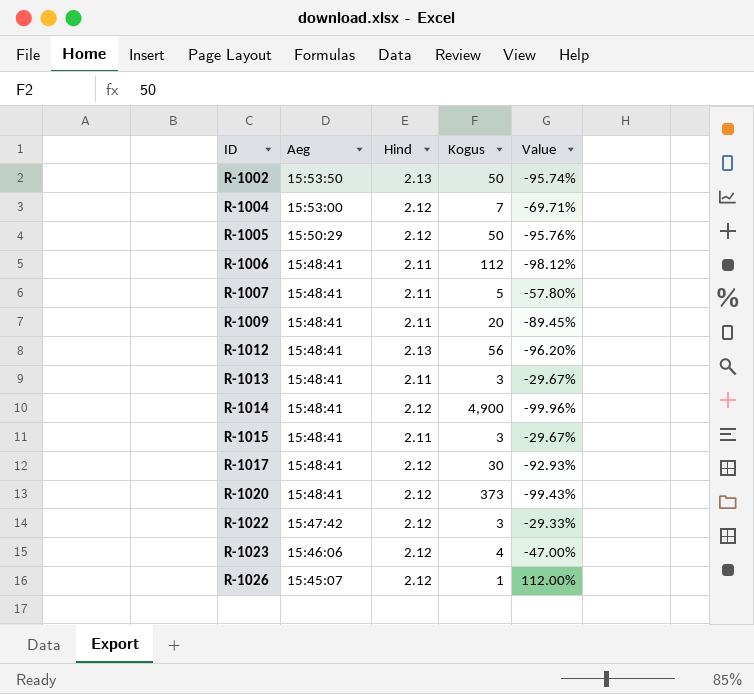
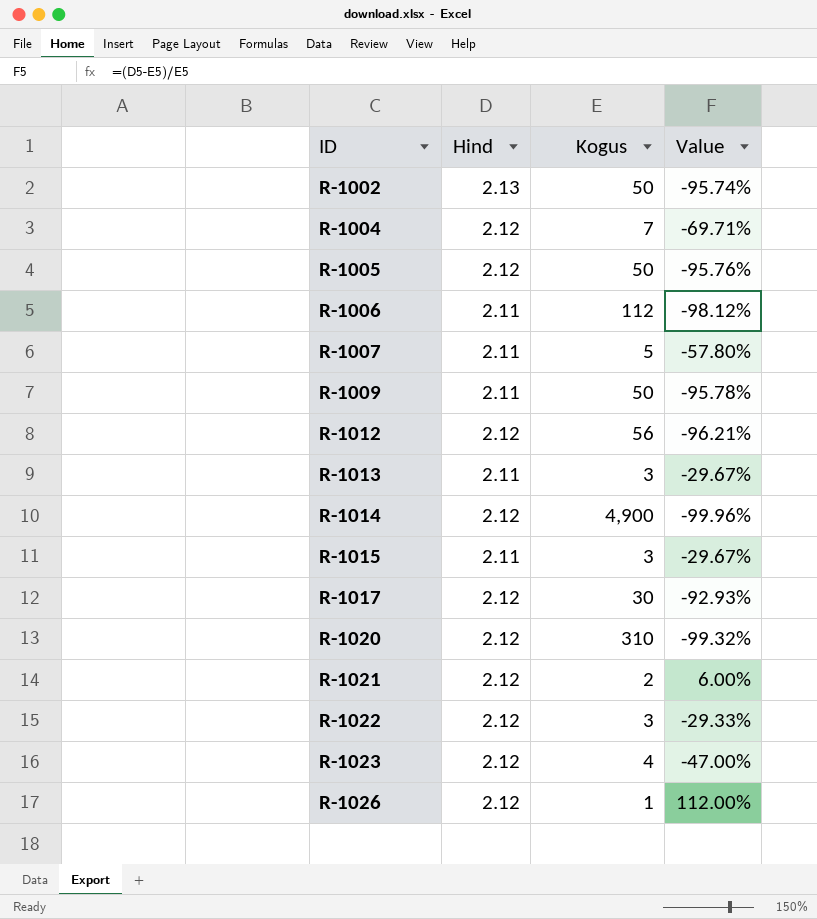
column Aeg | position: 2 -> none
R-1009 | Kogus: 20 -> 50
R-1009 | Value: -89.45% -> -95.78%
R-1012 | Hind: 2.13 -> 2.12
R-1012 | Value: -96.20% -> -96.21%
R-1020 | Kogus: 373 -> 310
R-1020 | Value: -99.43% -> -99.32%
row R-1021: none -> 2.12 | 2 | 6.00%

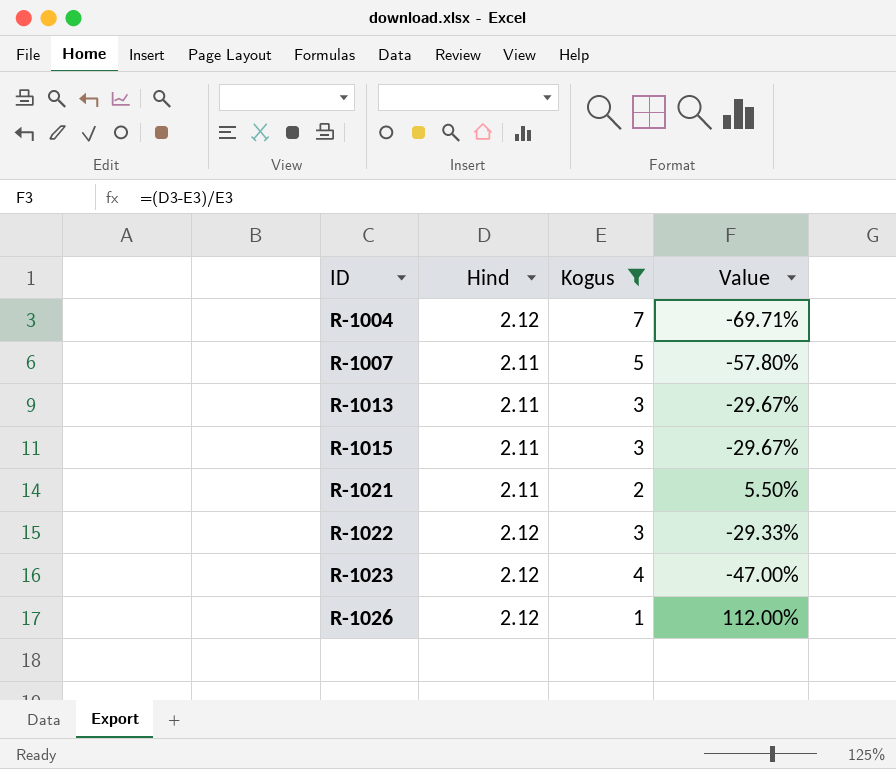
filter: none -> Kogus <= 7
R-1021 | Hind: 2.12 -> 2.11
R-1021 | Value: 6.00% -> 5.50%

